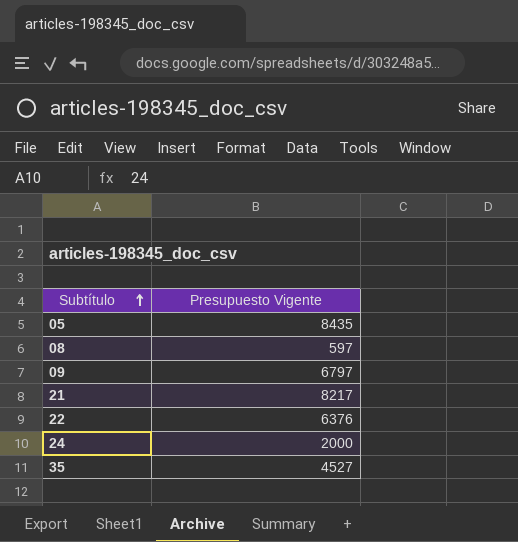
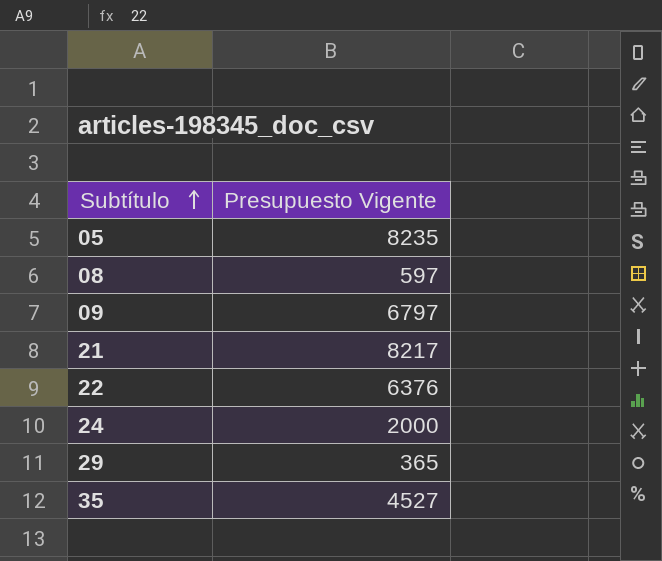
05 | Presupuesto Vigente: 8435 -> 8235
row 29: none -> 365

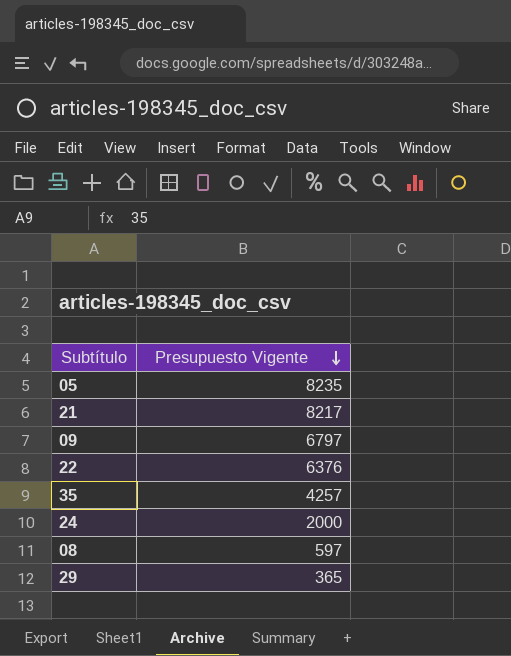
row order: Subtítulo ascending -> Presupuesto Vigente descending
35 | Presupuesto Vigente: 4527 -> 4257

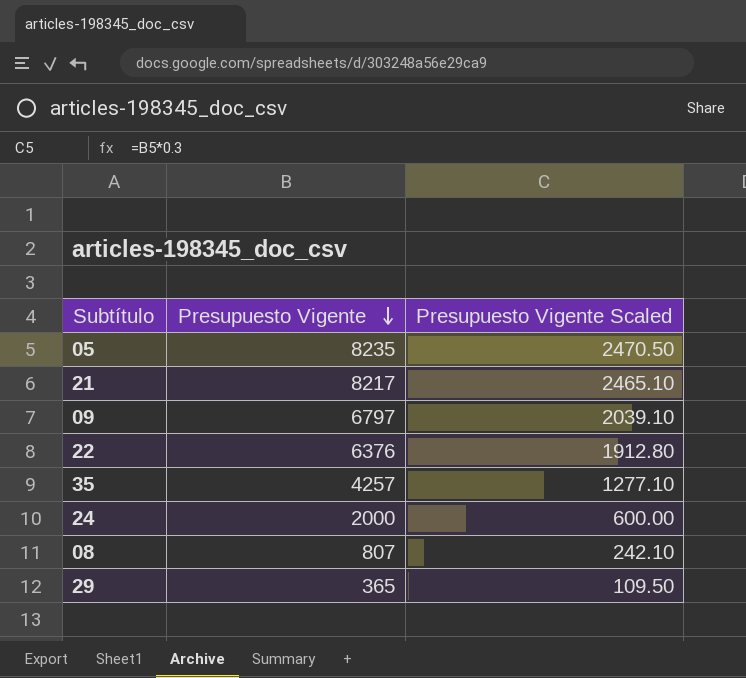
column Presupuesto Vigente Scaled | formula: none -> [Presupuesto Vigente] * 0.3
08 | Presupuesto Vigente: 597 -> 807

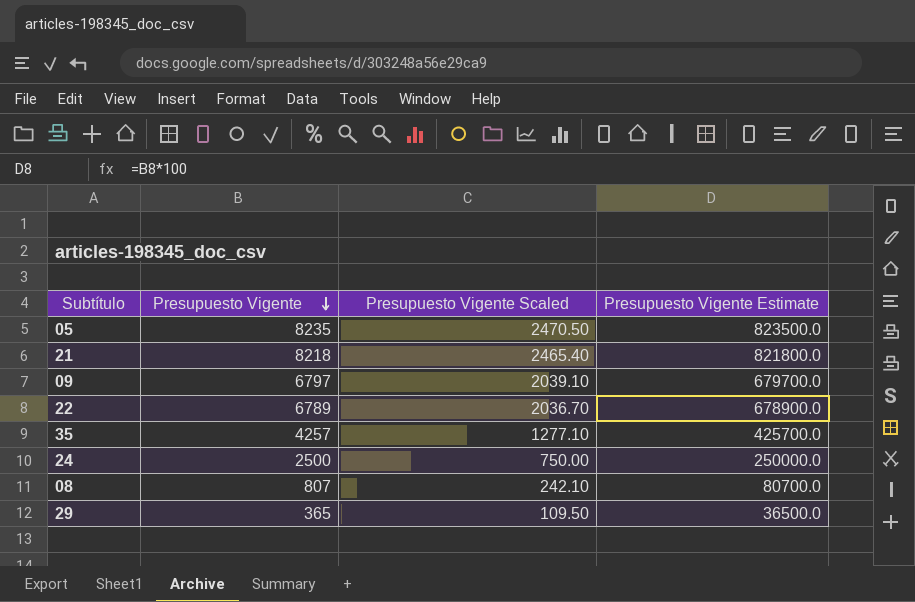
column Presupuesto Vigente Estimate | formula: none -> [Presupuesto Vigente] * 100
21 | Presupuesto Vigente: 8217 -> 8218
21 | Presupuesto Vigente Scaled: 2465.10 -> 2465.40
22 | Presupuesto Vigente: 6376 -> 6789
22 | Presupuesto Vigente Scaled: 1912.80 -> 2036.70
24 | Presupuesto Vigente: 2000 -> 2500
24 | Presupuesto Vigente Scaled: 600.00 -> 750.00

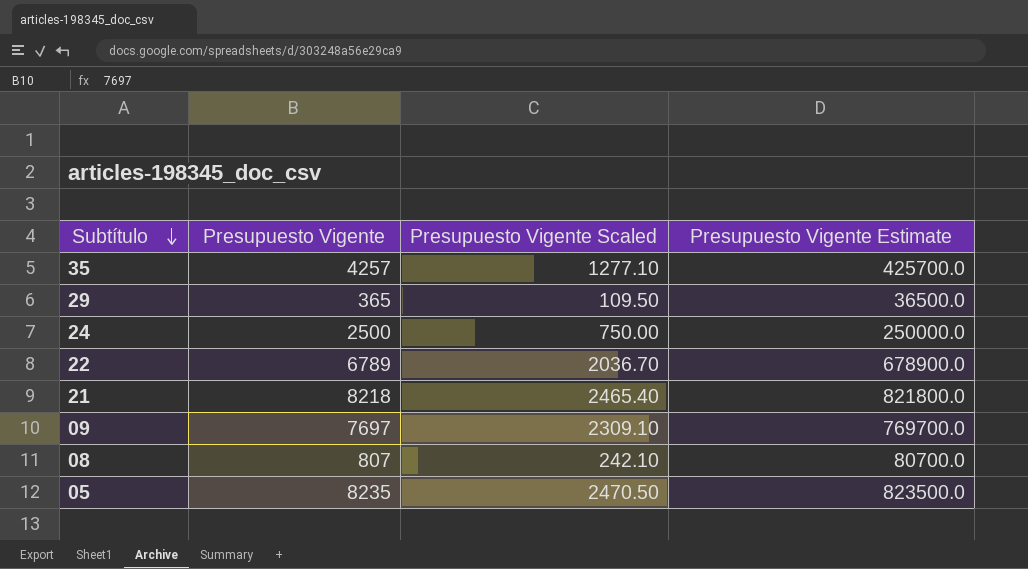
row order: Presupuesto Vigente descending -> Subtítulo descending
09 | Presupuesto Vigente: 6797 -> 7697
09 | Presupuesto Vigente Scaled: 2039.10 -> 2309.10
09 | Presupuesto Vigente Estimate: 679700.0 -> 769700.0

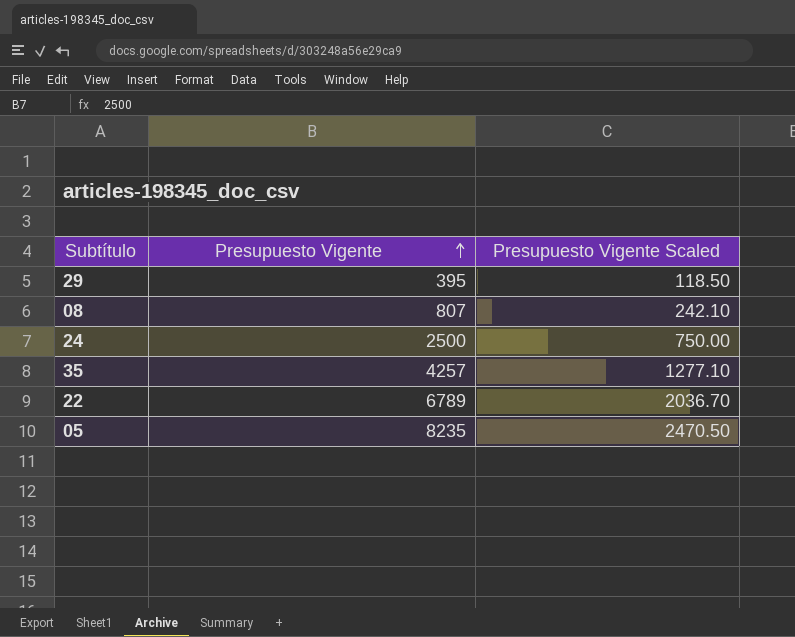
row order: Subtítulo descending -> Presupuesto Vigente ascending
column Presupuesto Vigente Estimate | formula: [Presupuesto Vigente] * 100 -> none
row 21: 8218 | 2465.40 | 821800.0 -> none
row 09: 7697 | 2309.10 | 769700.0 -> none
29 | Presupuesto Vigente: 365 -> 395
29 | Presupuesto Vigente Scaled: 109.50 -> 118.50

